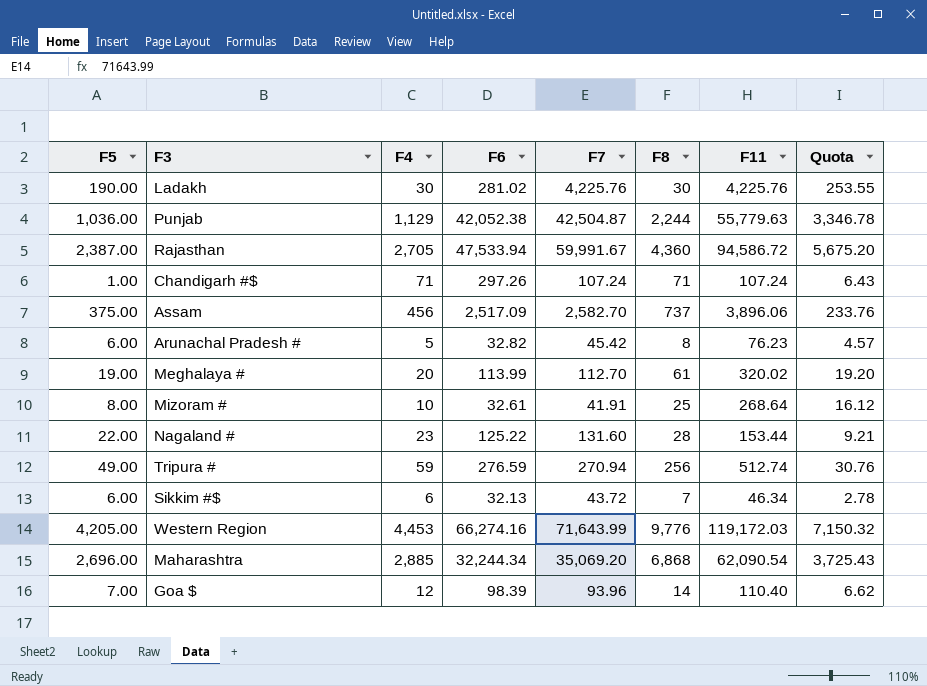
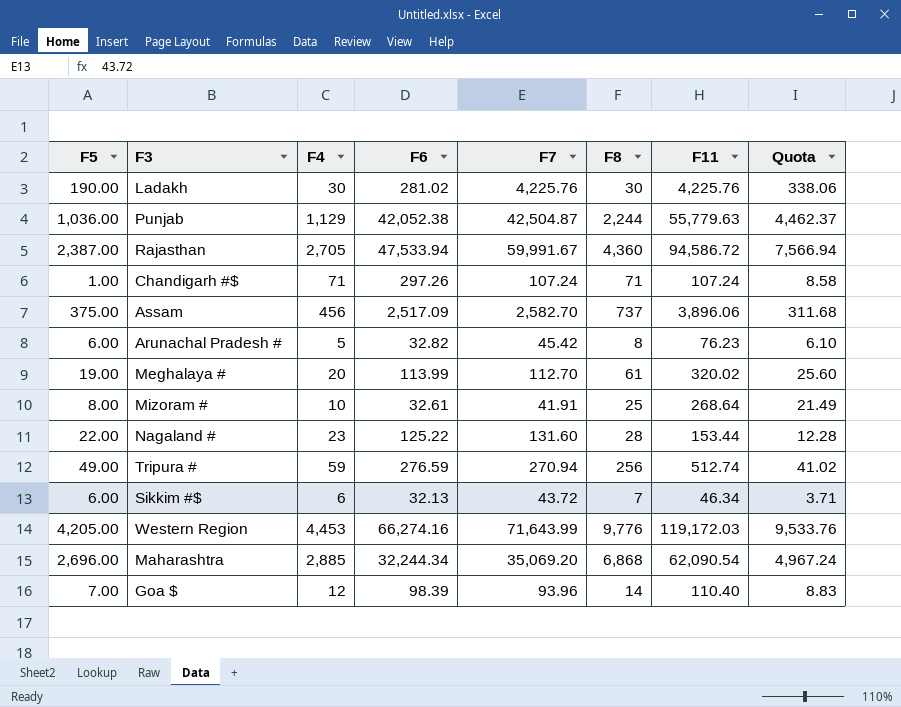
column Quota | formula: [F11] * 0.06 -> [F11] * 0.08

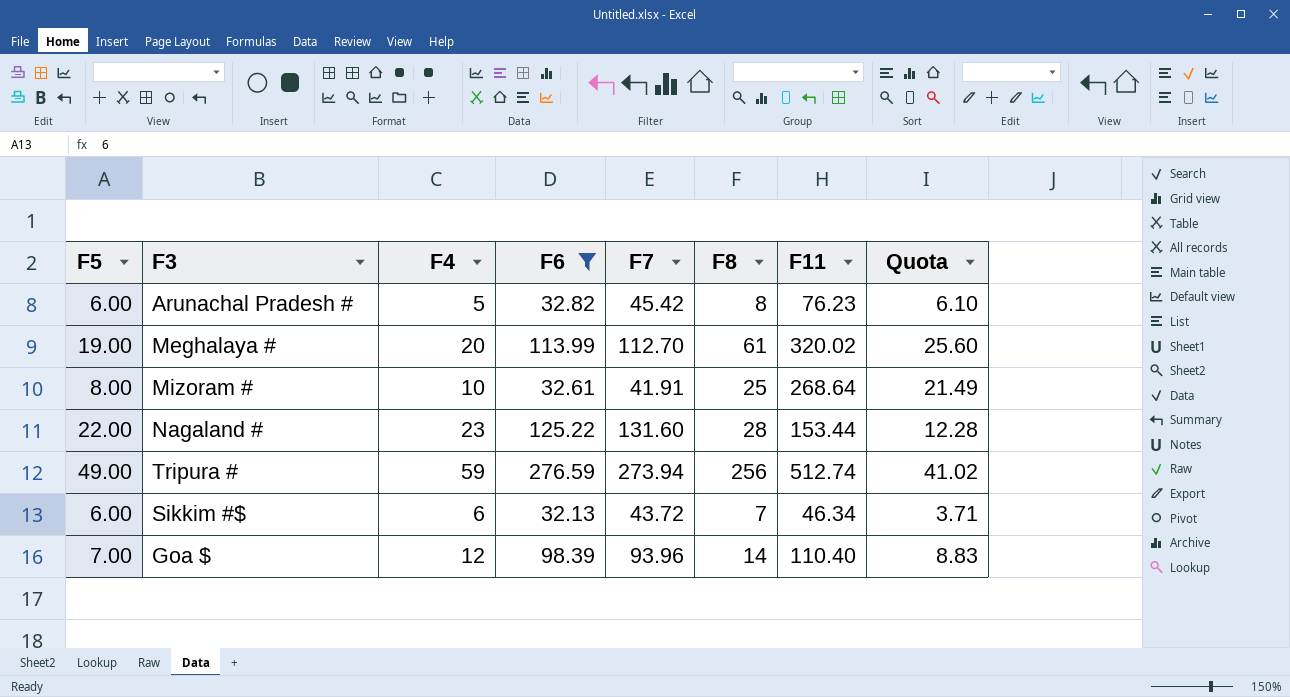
filter: none -> F6 <= 276.59
Tripura # | F7: 270.94 -> 273.94

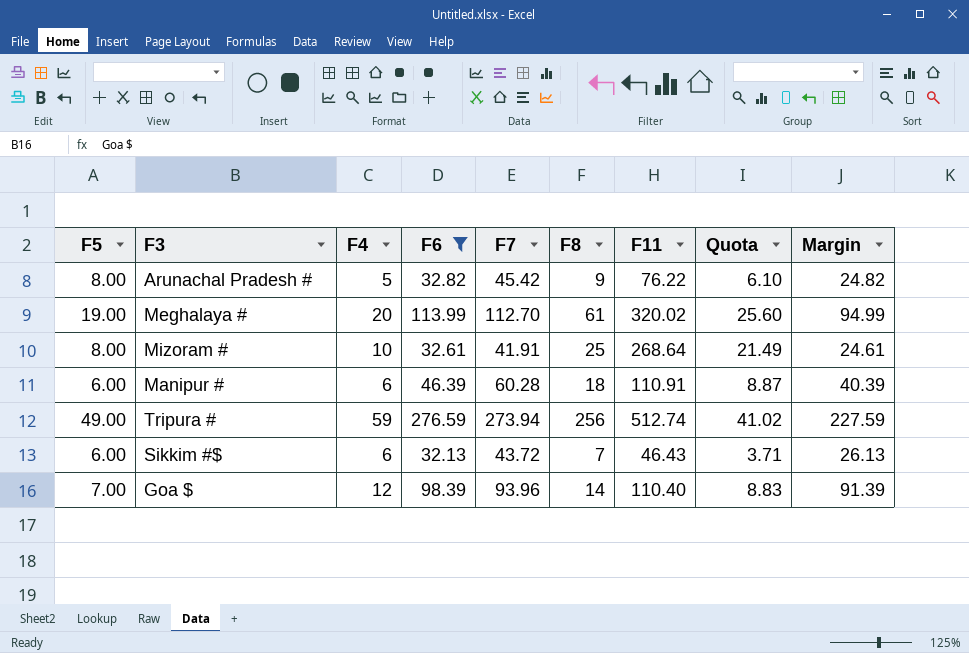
column Margin | formula: none -> [F6] - [F5]
row Nagaland #: 22.00 | 23 | 125.22 | 131.60 | 28 | 153.44 | 12.28 -> none
Arunachal Pradesh # | F5: 6.00 -> 8.00
Arunachal Pradesh # | F8: 8 -> 9
Arunachal Pradesh # | F11: 76.23 -> 76.22
row Manipur #: none -> 6.00 | 6 | 46.39 | 60.28 | 18 | 110.91 | 8.87 | 40.39
Sikkim #$ | F11: 46.34 -> 46.43

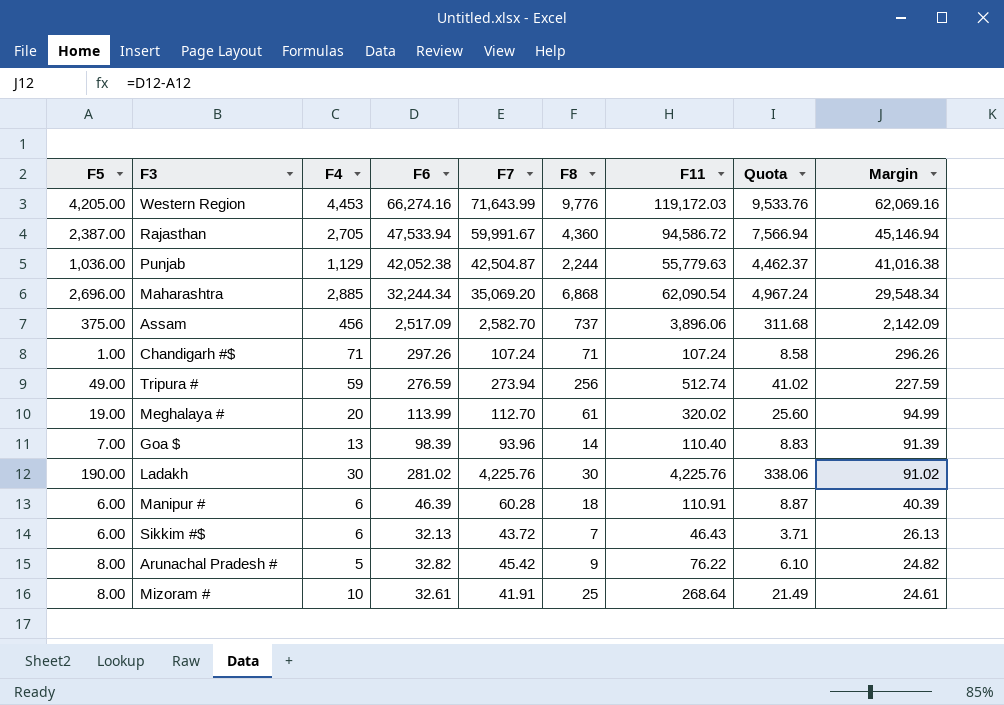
filter: F6 <= 276.59 -> none
row order: none -> Margin descending
Goa $ | F4: 12 -> 13

